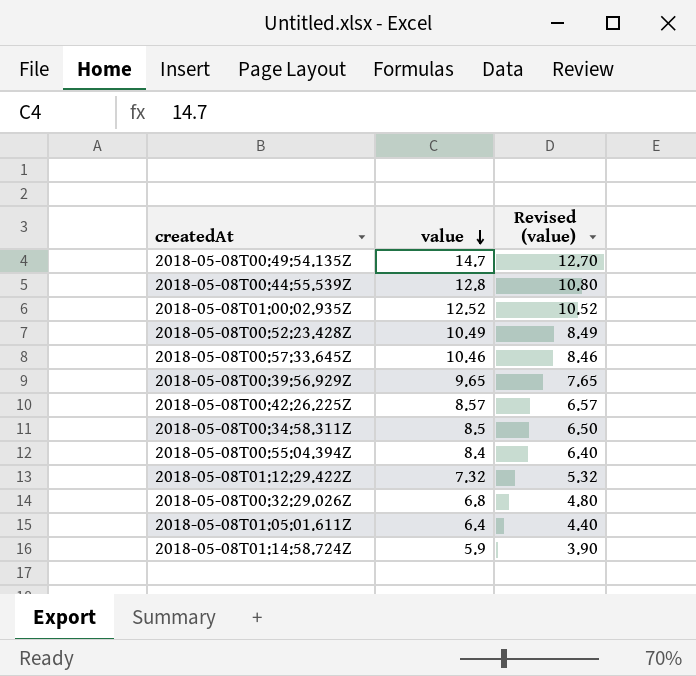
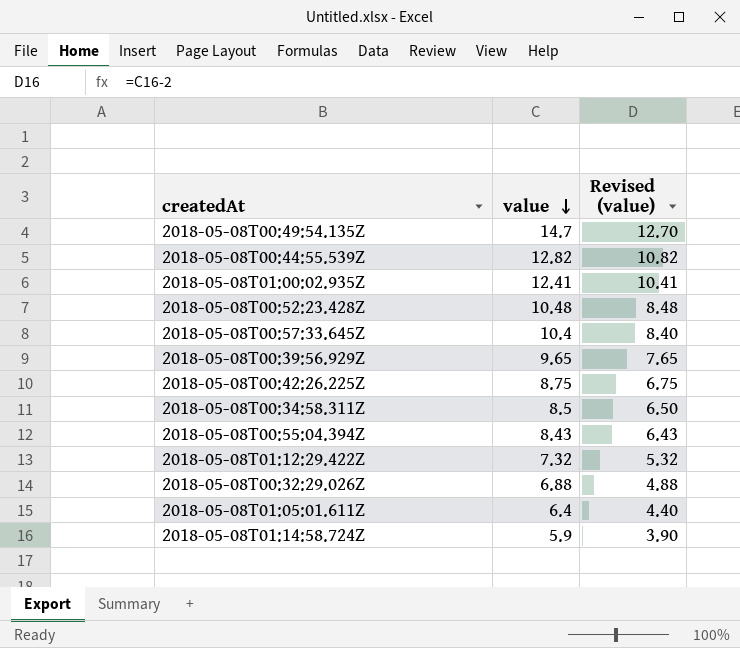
2018-05-08T00:44:55.539Z | value: 12.8 -> 12.82
2018-05-08T00:44:55.539Z | Revised (value): 10.80 -> 10.82
2018-05-08T01:00:02.935Z | value: 12.52 -> 12.41
2018-05-08T01:00:02.935Z | Revised (value): 10.52 -> 10.41
2018-05-08T00:52:23.428Z | value: 10.49 -> 10.48
2018-05-08T00:52:23.428Z | Revised (value): 8.49 -> 8.48
2018-05-08T00:57:33.645Z | value: 10.46 -> 10.4
2018-05-08T00:57:33.645Z | Revised (value): 8.46 -> 8.40
2018-05-08T00:42:26.225Z | value: 8.57 -> 8.75
2018-05-08T00:42:26.225Z | Revised (value): 6.57 -> 6.75
2018-05-08T00:55:04.394Z | value: 8.4 -> 8.43
2018-05-08T00:55:04.394Z | Revised (value): 6.40 -> 6.43
2018-05-08T00:32:29.026Z | value: 6.8 -> 6.88
2018-05-08T00:32:29.026Z | Revised (value): 4.80 -> 4.88

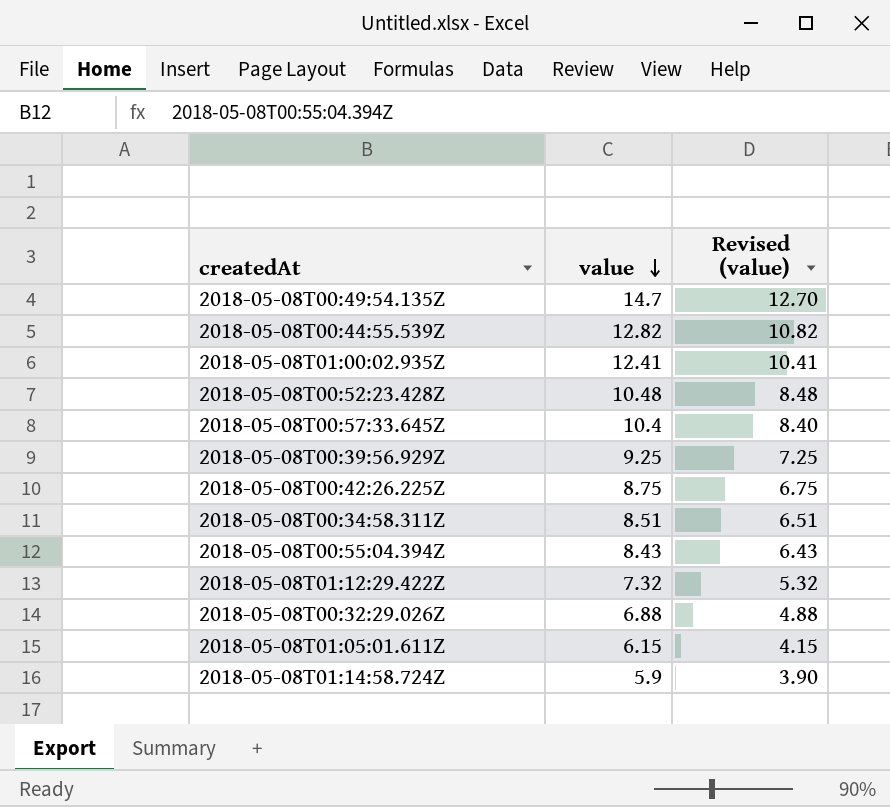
2018-05-08T00:39:56.929Z | value: 9.65 -> 9.25
2018-05-08T00:39:56.929Z | Revised (value): 7.65 -> 7.25
2018-05-08T00:34:58.311Z | value: 8.5 -> 8.51
2018-05-08T00:34:58.311Z | Revised (value): 6.50 -> 6.51
2018-05-08T01:05:01.611Z | value: 6.4 -> 6.15
2018-05-08T01:05:01.611Z | Revised (value): 4.40 -> 4.15

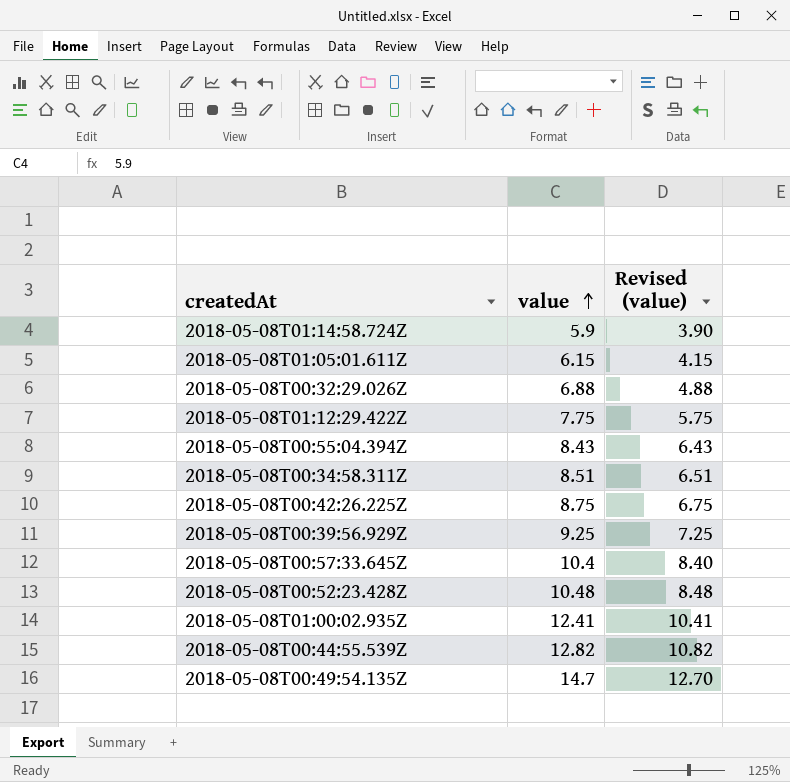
row order: value descending -> value ascending
2018-05-08T01:12:29.422Z | value: 7.32 -> 7.75
2018-05-08T01:12:29.422Z | Revised (value): 5.32 -> 5.75

